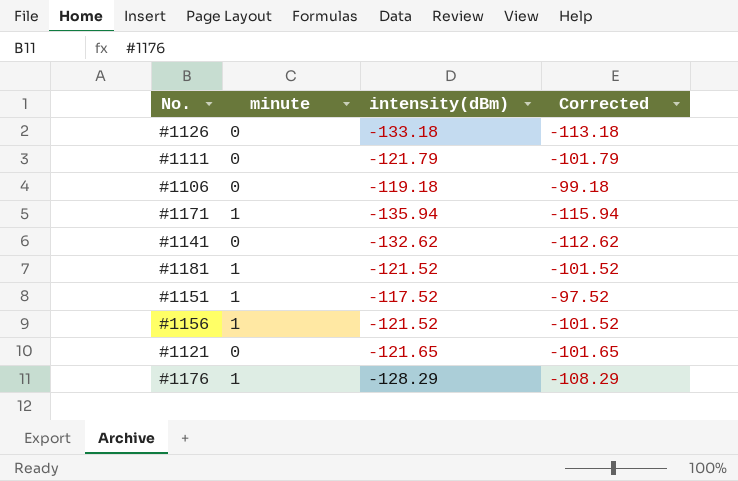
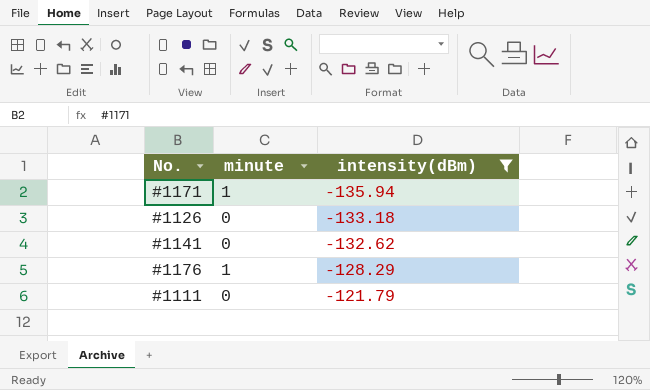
filter: none -> intensity(dBm) <= -121.79
row order: none -> intensity(dBm) ascending
column Corrected | formula: [intensity(dBm)] + 20 -> none

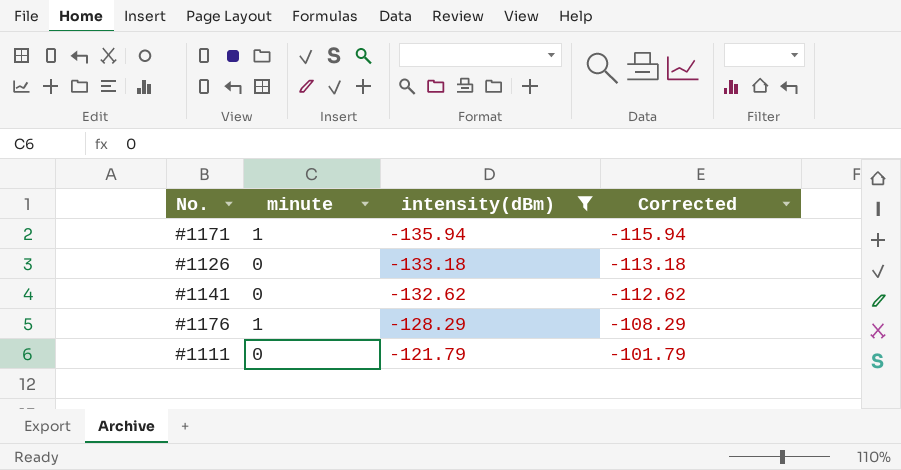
column Corrected | formula: none -> [intensity(dBm)] + 20

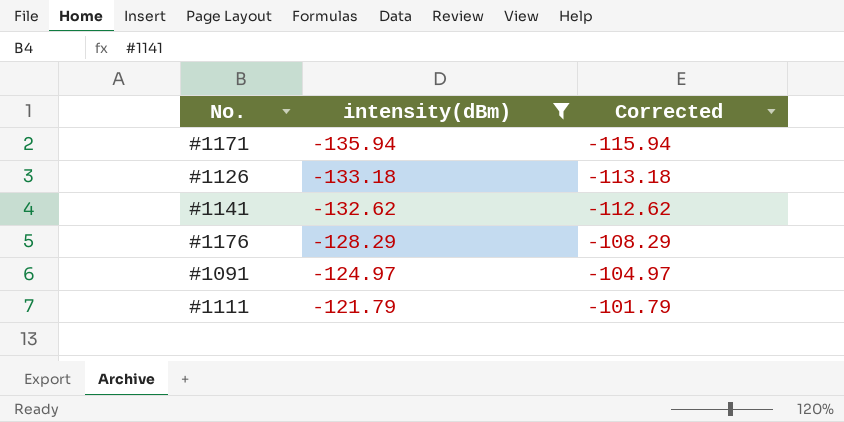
column minute | position: 2 -> none
row #1091: none -> -124.97 | -104.97

